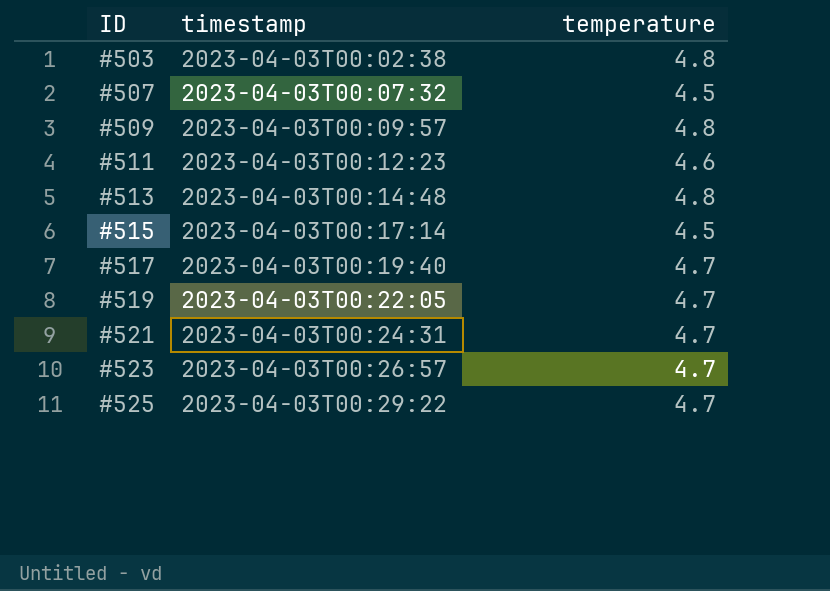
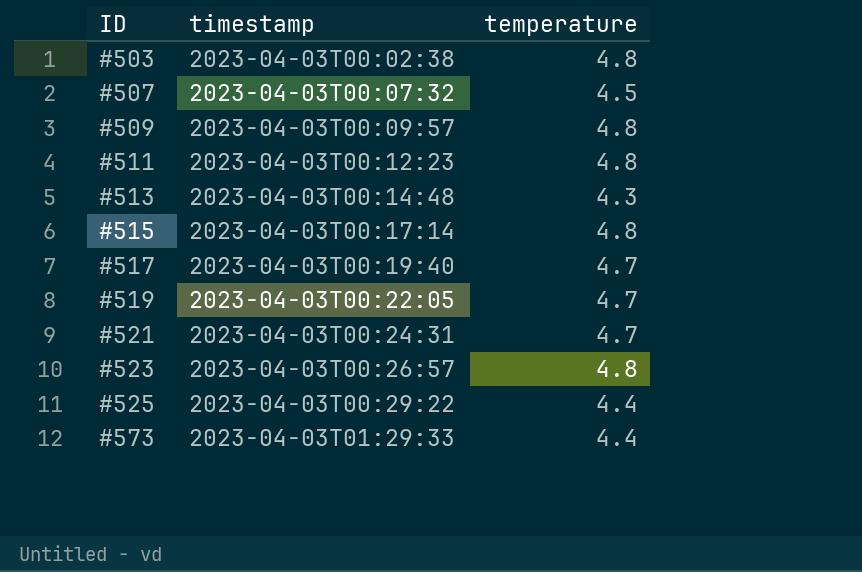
#511 | temperature: 4.6 -> 4.8
#513 | temperature: 4.8 -> 4.3
#515 | temperature: 4.5 -> 4.8
#523 | temperature: 4.7 -> 4.8
#525 | temperature: 4.7 -> 4.4
row #573: none -> 2023-04-03T01:29:33 | 4.4

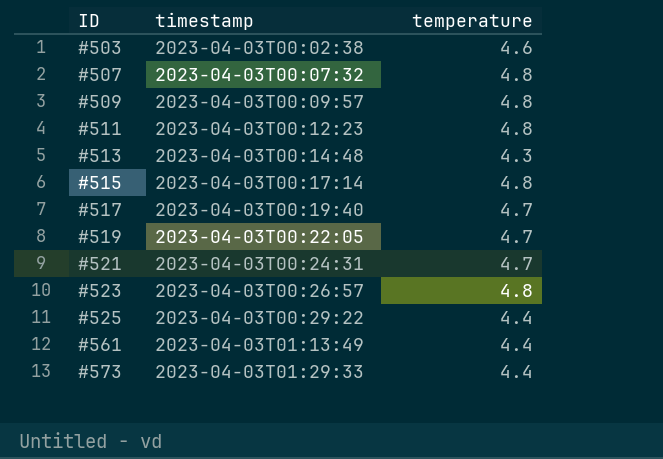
#503 | temperature: 4.8 -> 4.6
#507 | temperature: 4.5 -> 4.8
row #561: none -> 2023-04-03T01:13:49 | 4.4

